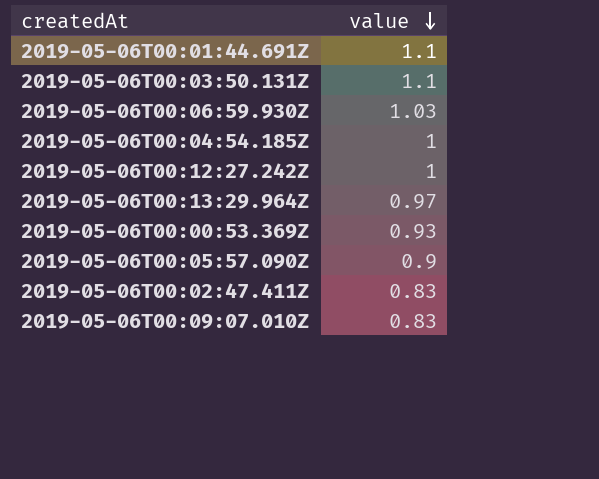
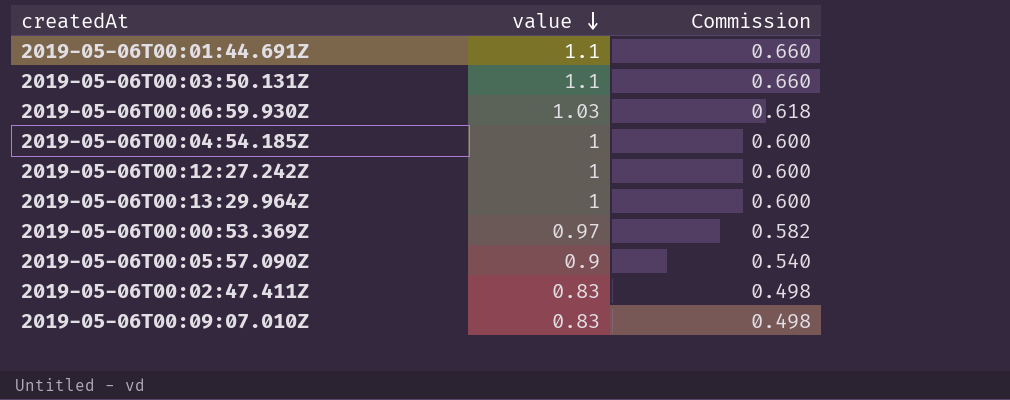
column Commission | formula: none -> [value] * 0.6
2019-05-06T00:13:29.964Z | value: 0.97 -> 1
2019-05-06T00:00:53.369Z | value: 0.93 -> 0.97

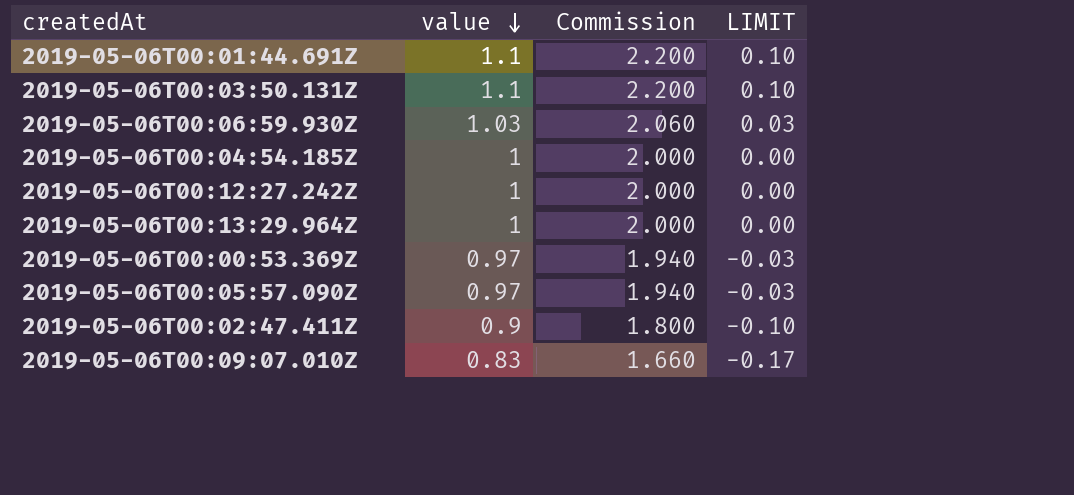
column Commission | formula: [value] * 0.6 -> [value] * 2
column LIMIT | formula: none -> [value] - 1
2019-05-06T00:05:57.090Z | value: 0.9 -> 0.97
2019-05-06T00:02:47.411Z | value: 0.83 -> 0.9

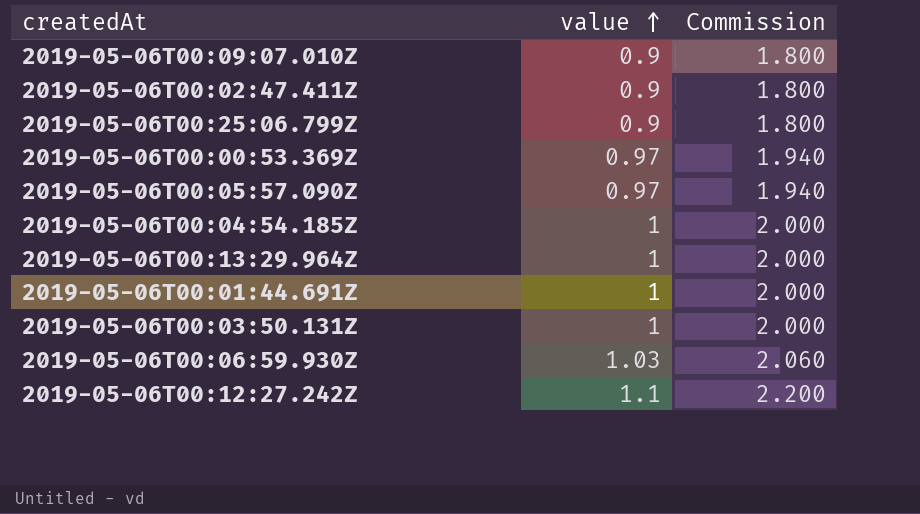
row order: value descending -> value ascending
column LIMIT | formula: [value] - 1 -> none
2019-05-06T00:09:07.010Z | value: 0.83 -> 0.9
2019-05-06T00:09:07.010Z | Commission: 1.660 -> 1.800
row 2019-05-06T00:25:06.799Z: none -> 0.9 | 1.800
2019-05-06T00:01:44.691Z | value: 1.1 -> 1
2019-05-06T00:01:44.691Z | Commission: 2.200 -> 2.000
2019-05-06T00:03:50.131Z | value: 1.1 -> 1
2019-05-06T00:03:50.131Z | Commission: 2.200 -> 2.000
2019-05-06T00:12:27.242Z | value: 1 -> 1.1
2019-05-06T00:12:27.242Z | Commission: 2.000 -> 2.200

